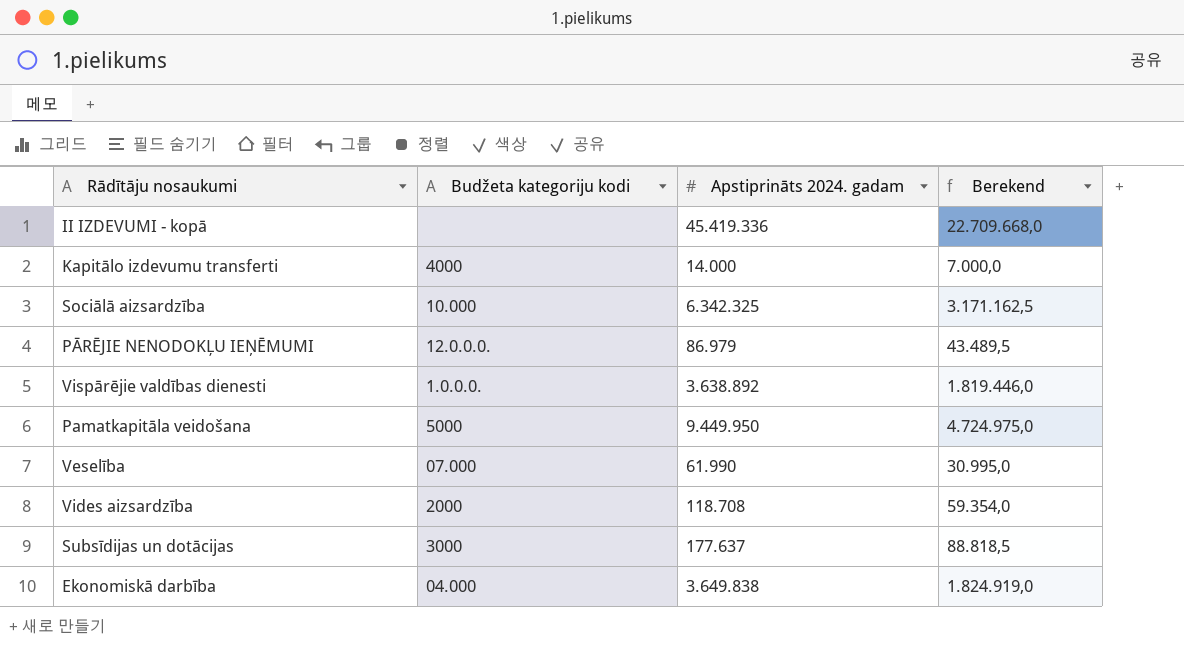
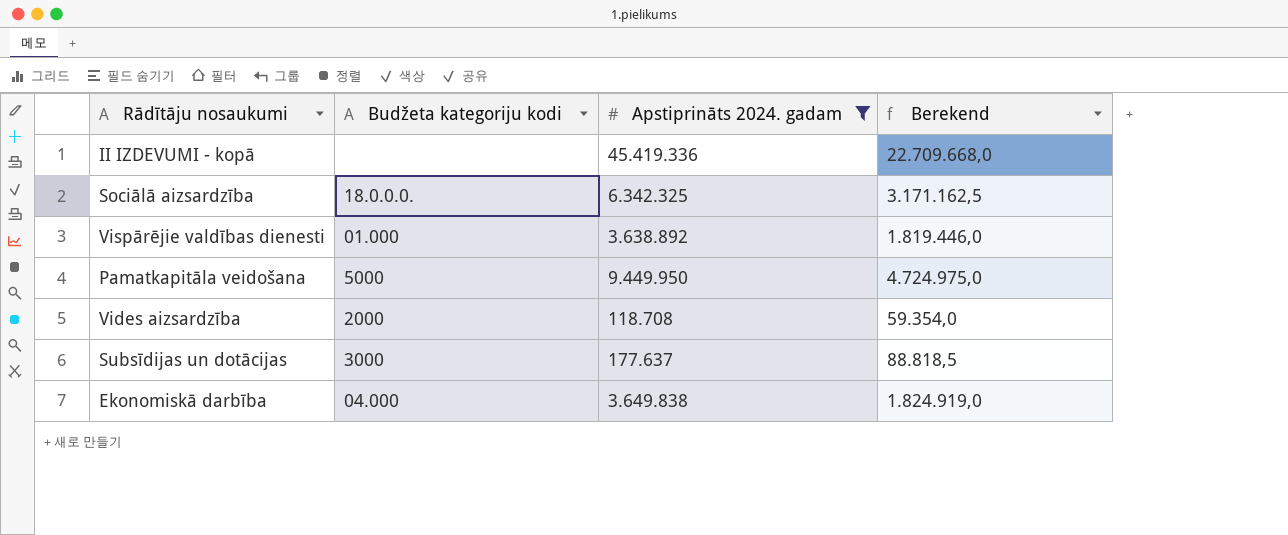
filter: none -> Apstiprināts 2024. gadam >= 118.708
Sociālā aizsardzība | Budžeta kategoriju kodi: 10.000 -> 18.0.0.0.
Vispārējie valdības dienesti | Budžeta kategoriju kodi: 1.0.0.0. -> 01.000

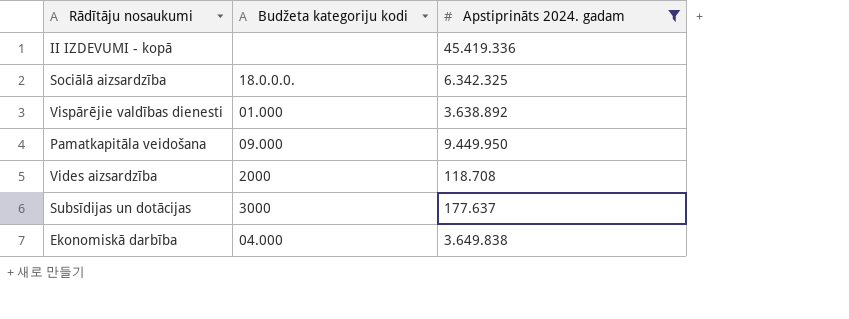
column Berekend | formula: [Apstiprināts 2024. gadam] * 0,5 -> none
Pamatkapitāla veidošana | Budžeta kategoriju kodi: 5000 -> 09.000

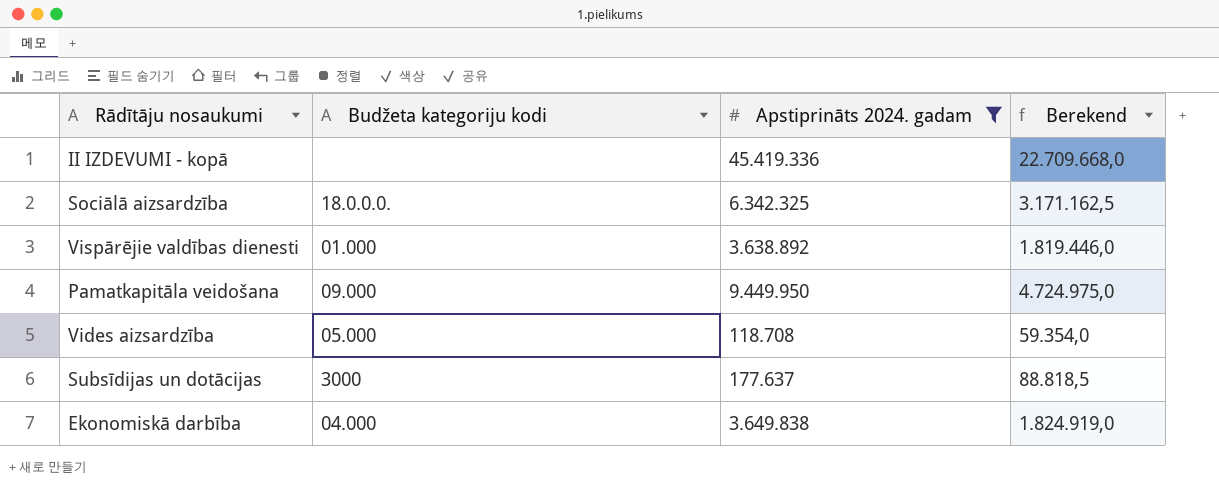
column Berekend | formula: none -> [Apstiprināts 2024. gadam] * 0,5
Vides aizsardzība | Budžeta kategoriju kodi: 2000 -> 05.000

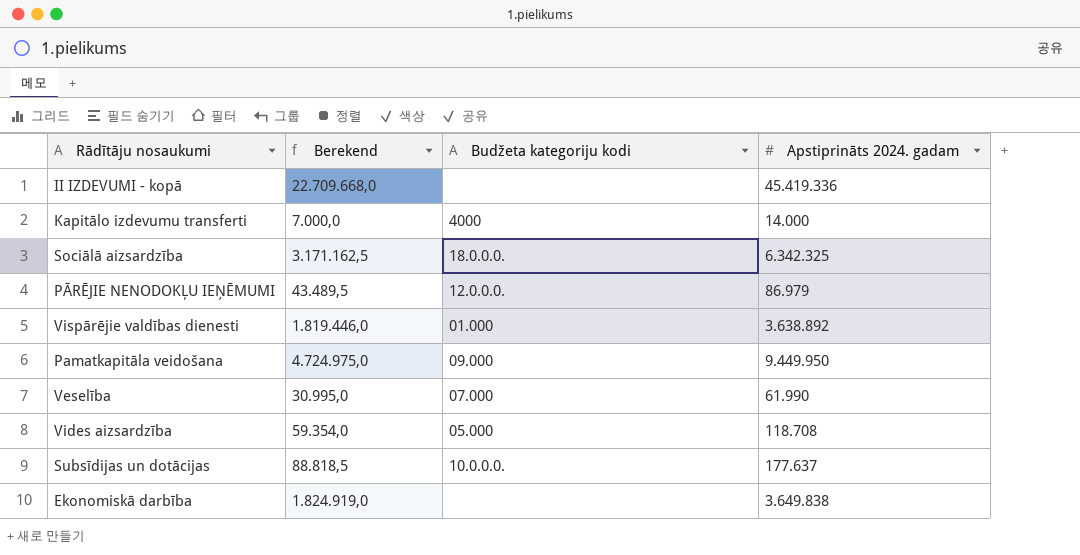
filter: Apstiprināts 2024. gadam >= 118.708 -> none
column Berekend | position: 4 -> 2
Subsīdijas un dotācijas | Budžeta kategoriju kodi: 3000 -> 10.0.0.0.
Ekonomiskā darbība | Budžeta kategoriju kodi: 04.000 -> none

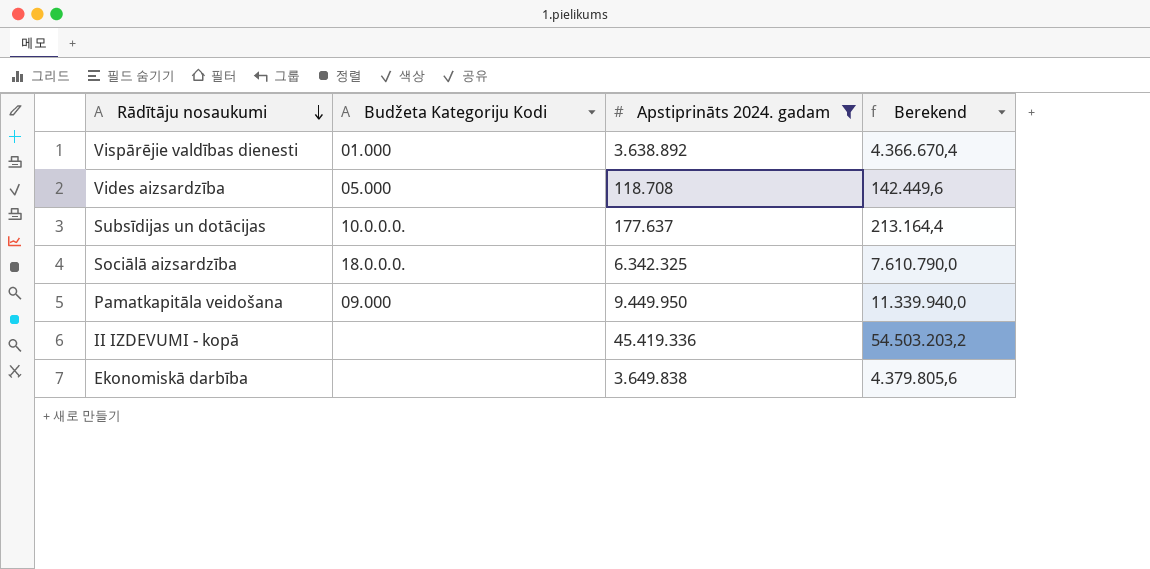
filter: none -> Apstiprināts 2024. gadam >= 118.708
row order: none -> Rādītāju nosaukumi descending
column name: Budžeta kategoriju kodi -> Budžeta Kategoriju Kodi
column Berekend | formula: [Apstiprināts 2024. gadam] * 0,5 -> [Apstiprināts 2024. gadam] * 1,2
column Berekend | position: 2 -> 4

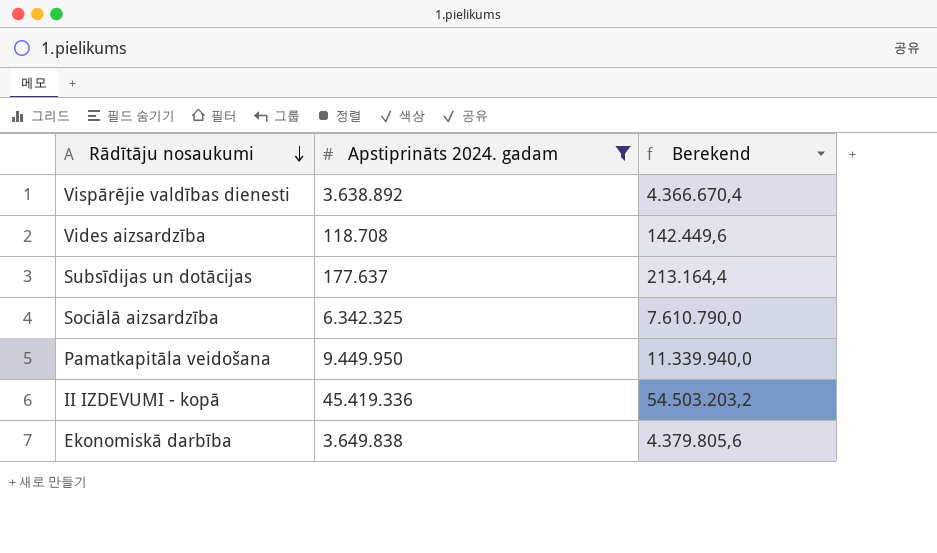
column Budžeta Kategoriju Kodi | position: 2 -> none

